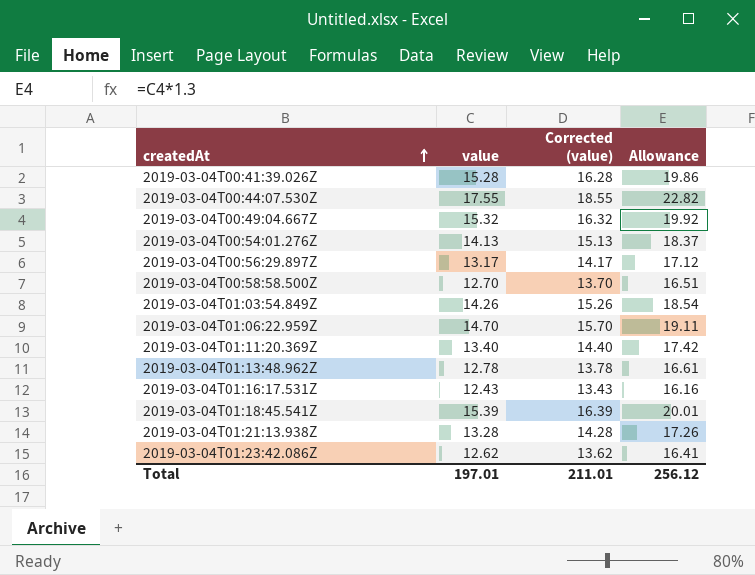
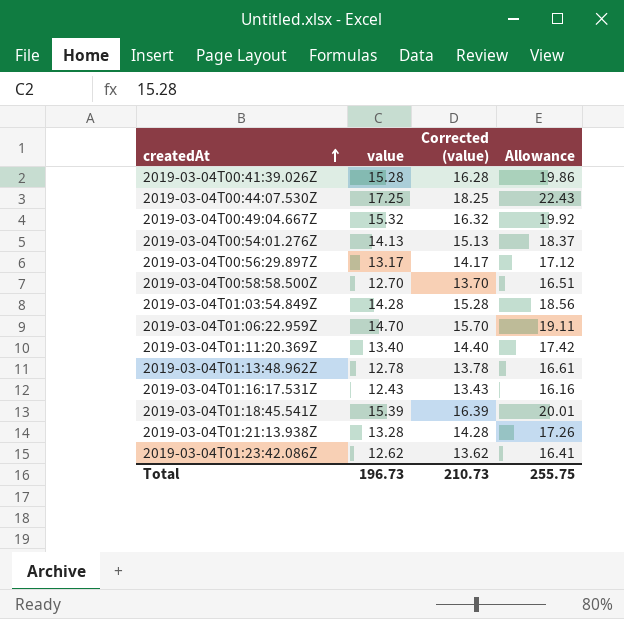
2019-03-04T00:44:07.530Z | value: 17.55 -> 17.25
2019-03-04T00:44:07.530Z | Corrected (value): 18.55 -> 18.25
2019-03-04T00:44:07.530Z | Allowance: 22.82 -> 22.43
2019-03-04T01:03:54.849Z | value: 14.26 -> 14.28
2019-03-04T01:03:54.849Z | Corrected (value): 15.26 -> 15.28
2019-03-04T01:03:54.849Z | Allowance: 18.54 -> 18.56
Total | value: 197.01 -> 196.73
Total | Corrected (value): 211.01 -> 210.73
Total | Allowance: 256.12 -> 255.75

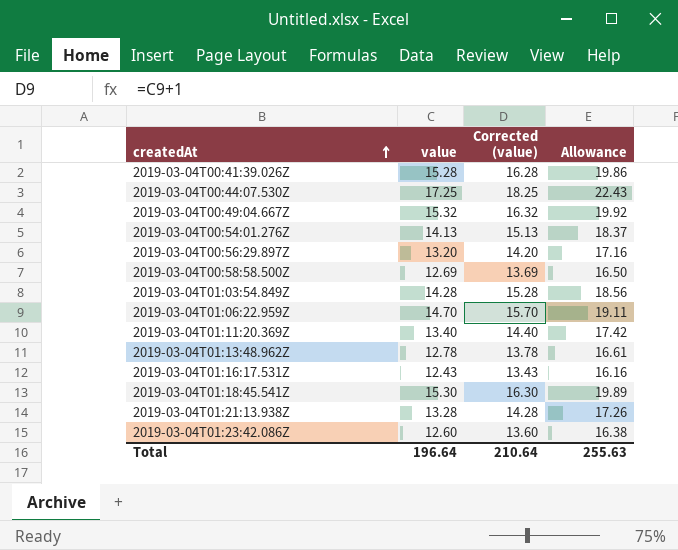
2019-03-04T00:56:29.897Z | value: 13.17 -> 13.20
2019-03-04T00:56:29.897Z | Corrected (value): 14.17 -> 14.20
2019-03-04T00:56:29.897Z | Allowance: 17.12 -> 17.16
2019-03-04T00:58:58.500Z | value: 12.70 -> 12.69
2019-03-04T00:58:58.500Z | Corrected (value): 13.70 -> 13.69
2019-03-04T00:58:58.500Z | Allowance: 16.51 -> 16.50
2019-03-04T01:18:45.541Z | value: 15.39 -> 15.30
2019-03-04T01:18:45.541Z | Corrected (value): 16.39 -> 16.30
2019-03-04T01:18:45.541Z | Allowance: 20.01 -> 19.89
2019-03-04T01:23:42.086Z | value: 12.62 -> 12.60
2019-03-04T01:23:42.086Z | Corrected (value): 13.62 -> 13.60
2019-03-04T01:23:42.086Z | Allowance: 16.41 -> 16.38
Total | value: 196.73 -> 196.64
Total | Corrected (value): 210.73 -> 210.64
Total | Allowance: 255.75 -> 255.63

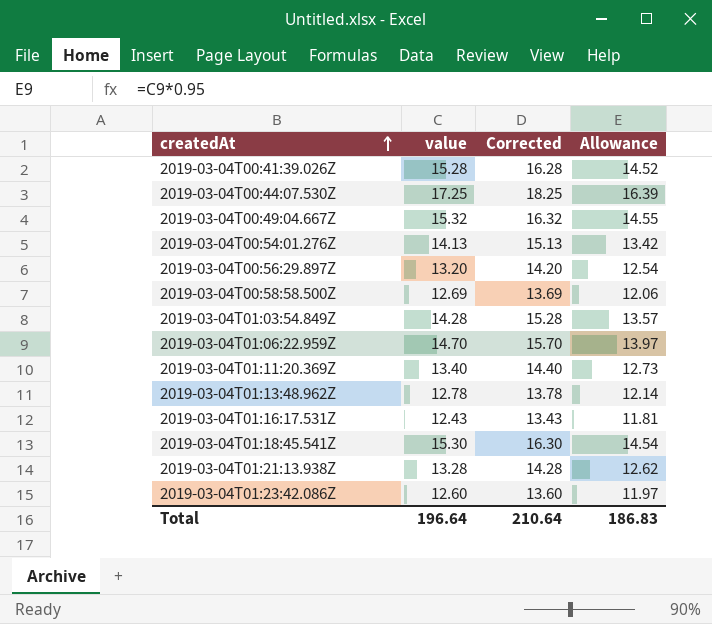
column name: Corrected (value) -> Corrected
column Allowance | formula: [value] * 1.3 -> [value] * 0.95
Total | Allowance: 255.63 -> 186.83

